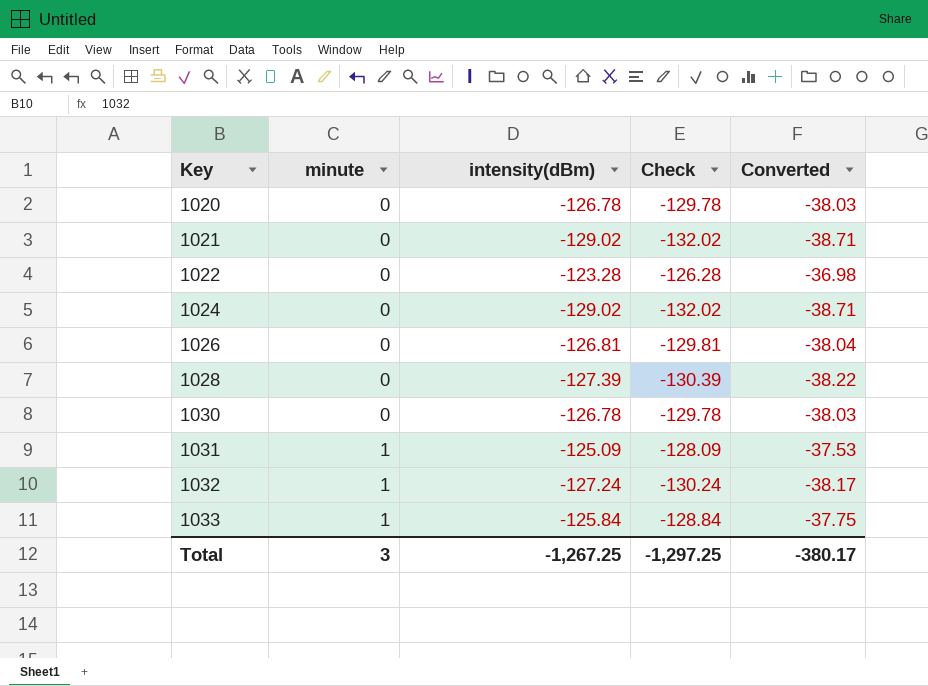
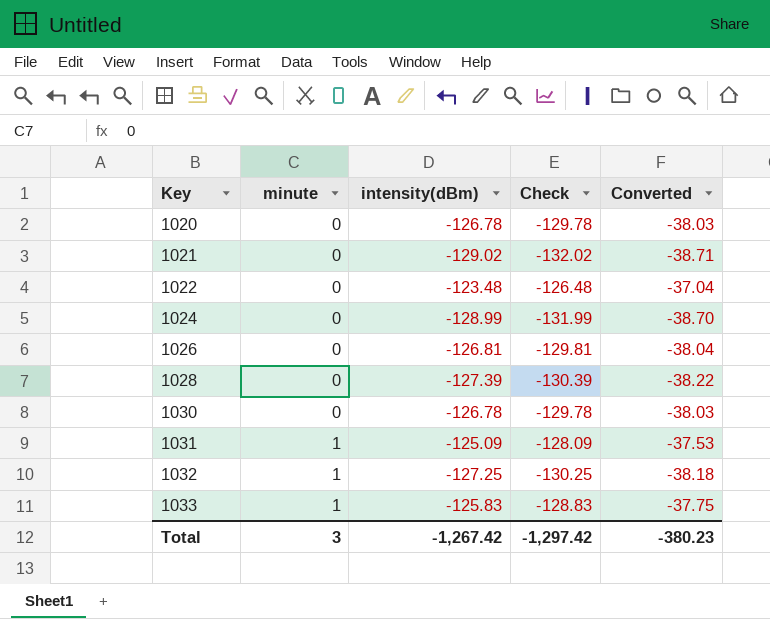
1022 | intensity(dBm): -123.28 -> -123.48
1022 | Check: -126.28 -> -126.48
1022 | Converted: -36.98 -> -37.04
1024 | intensity(dBm): -129.02 -> -128.99
1024 | Check: -132.02 -> -131.99
1024 | Converted: -38.71 -> -38.70
1032 | intensity(dBm): -127.24 -> -127.25
1032 | Check: -130.24 -> -130.25
1032 | Converted: -38.17 -> -38.18
1033 | intensity(dBm): -125.84 -> -125.83
1033 | Check: -128.84 -> -128.83
Total | intensity(dBm): -1,267.25 -> -1,267.42
Total | Check: -1,297.25 -> -1,297.42
Total | Converted: -380.17 -> -380.23

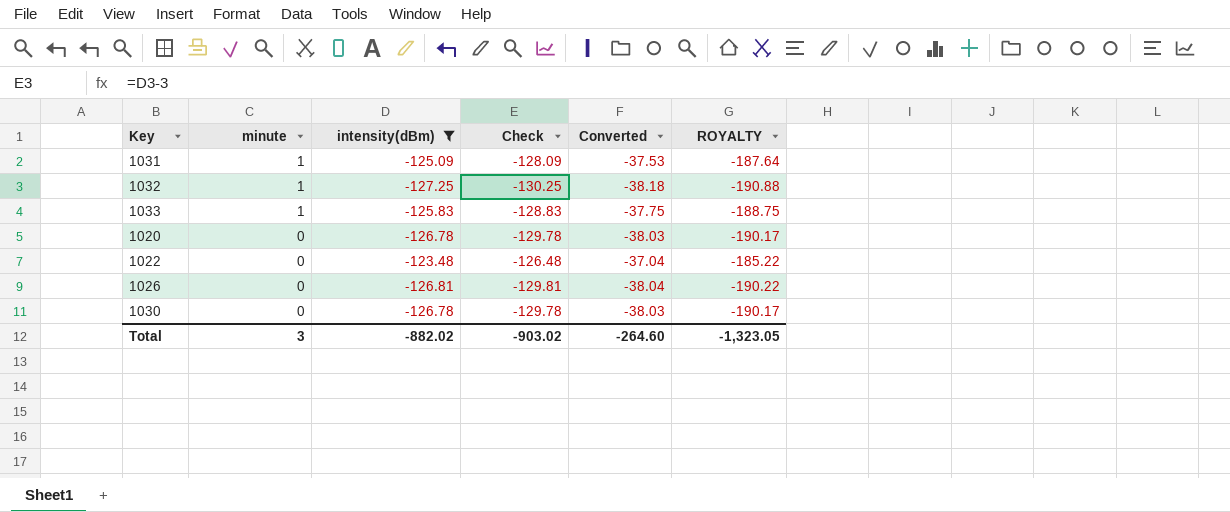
filter: none -> intensity(dBm) >= -127.25
row order: Key ascending -> minute descending
column ROYALTY | formula: none -> [intensity(dBm)] * 1.5
Total | intensity(dBm): -1,267.42 -> -882.02
Total | Check: -1,297.42 -> -903.02
Total | Converted: -380.23 -> -264.60

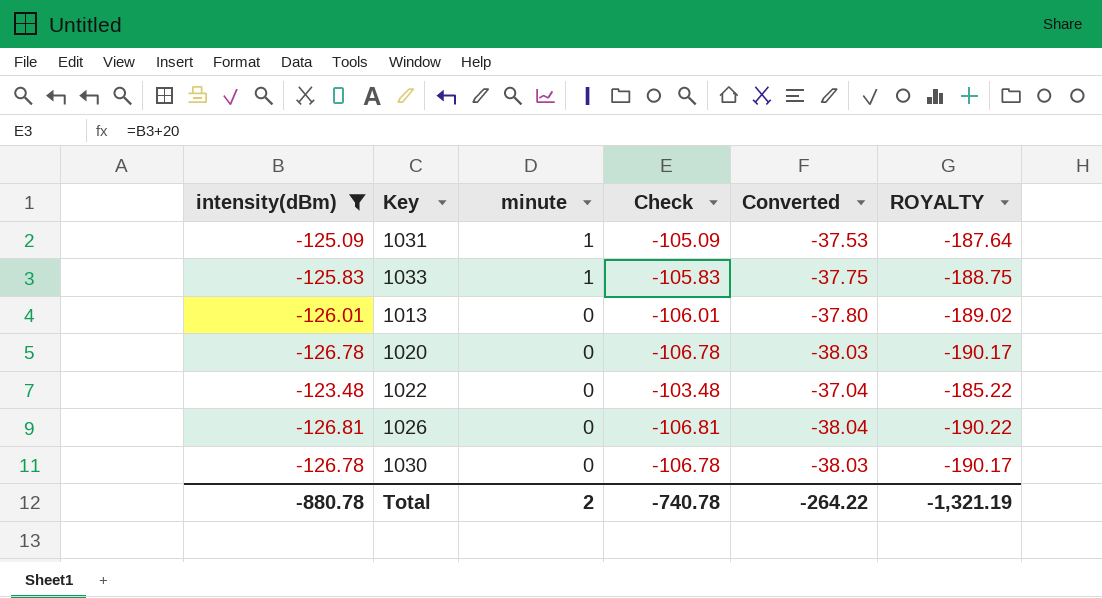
column intensity(dBm) | position: 3 -> 1
column Check | formula: [intensity(dBm)] - 3 -> [intensity(dBm)] + 20
row 1032: 1 | -127.25 | -130.25 | -38.18 | -190.88 -> none
row 1013: none -> -126.01 | 0 | -106.01 | -37.80 | -189.02
Total | intensity(dBm): -882.02 -> -880.78
Total | minute: 3 -> 2
Total | Check: -903.02 -> -740.78
Total | Converted: -264.60 -> -264.22
Total | ROYALTY: -1,323.05 -> -1,321.19

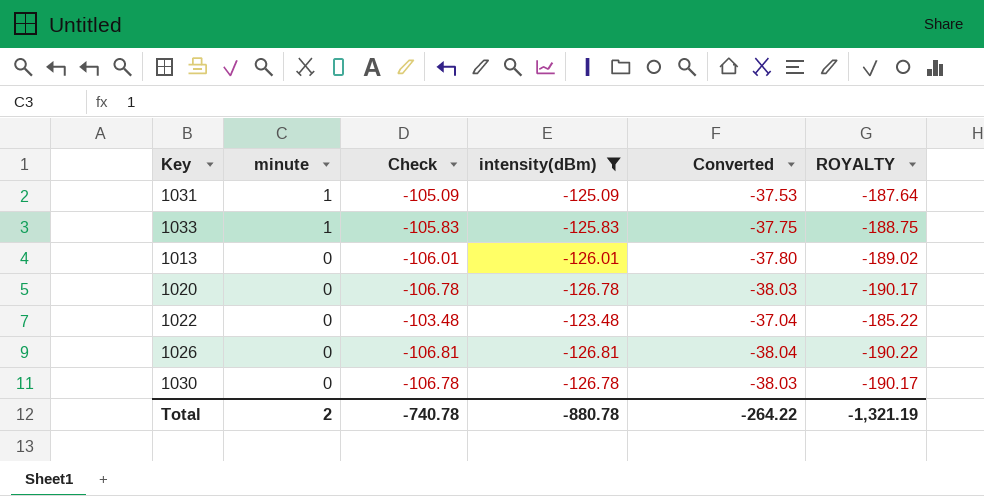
column intensity(dBm) | position: 1 -> 4

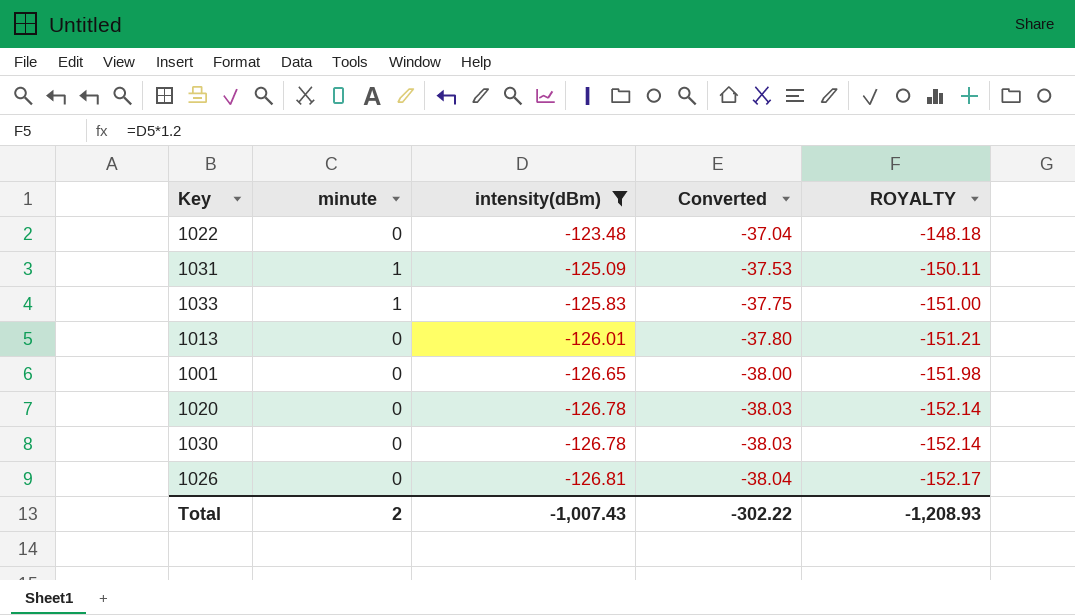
row order: minute descending -> intensity(dBm) descending
column Check | formula: [intensity(dBm)] + 20 -> none
column ROYALTY | formula: [intensity(dBm)] * 1.5 -> [intensity(dBm)] * 1.2
row 1001: none -> 0 | -126.65 | -38.00 | -151.98
Total | intensity(dBm): -880.78 -> -1,007.43
Total | Converted: -264.22 -> -302.22
Total | ROYALTY: -1,321.19 -> -1,208.93

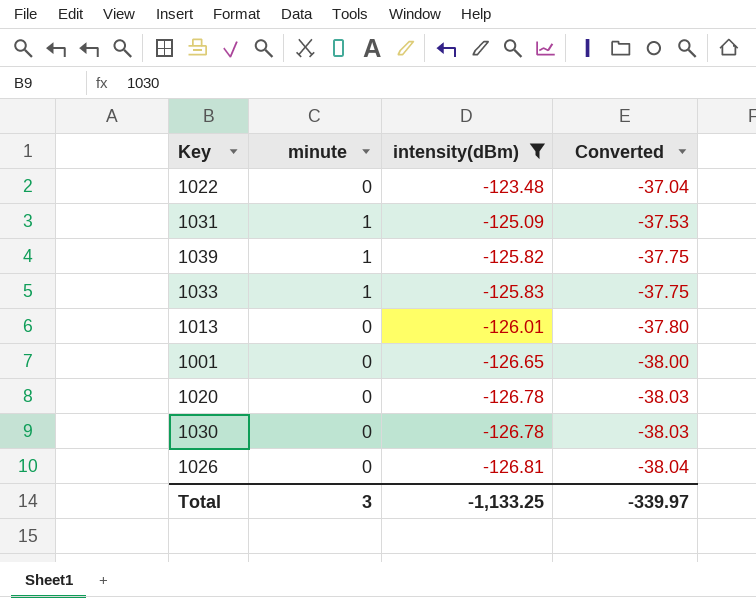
column ROYALTY | formula: [intensity(dBm)] * 1.2 -> none
row 1039: none -> 1 | -125.82 | -37.75
Total | minute: 2 -> 3
Total | intensity(dBm): -1,007.43 -> -1,133.25
Total | Converted: -302.22 -> -339.97

